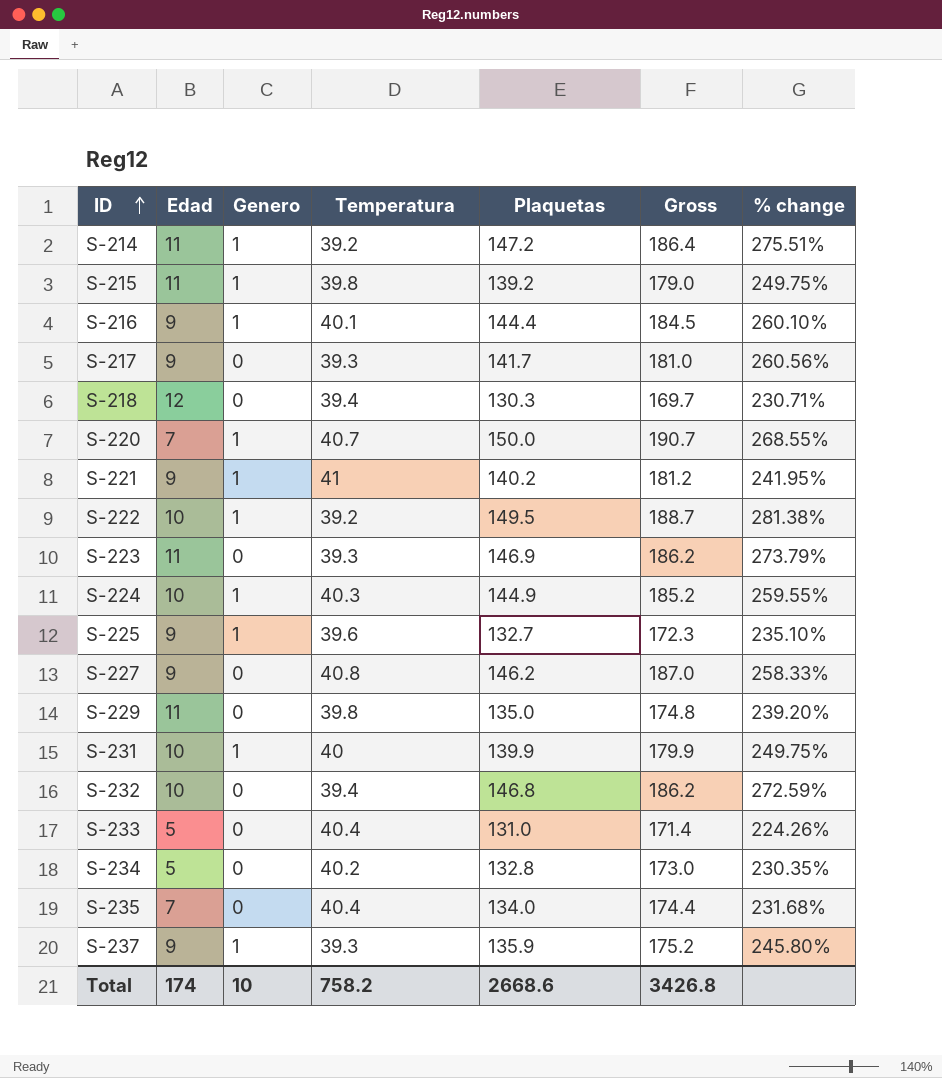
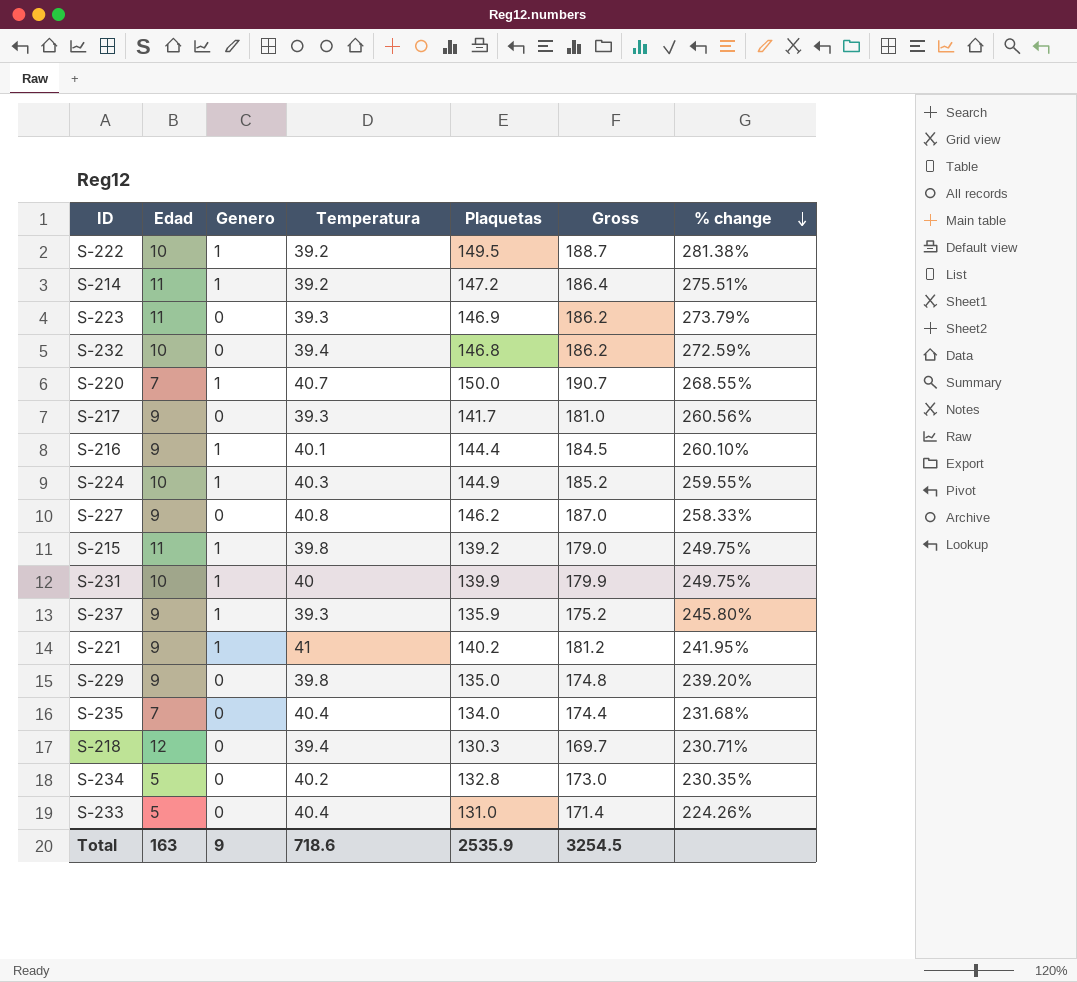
row order: ID ascending -> % change descending
row S-225: 9 | 1 | 39.6 | 132.7 | 172.3 | 235.10% -> none
S-229 | Edad: 11 -> 9
Total | Edad: 174 -> 163
Total | Genero: 10 -> 9
Total | Temperatura: 758.2 -> 718.6
Total | Plaquetas: 2668.6 -> 2535.9
Total | Gross: 3426.8 -> 3254.5

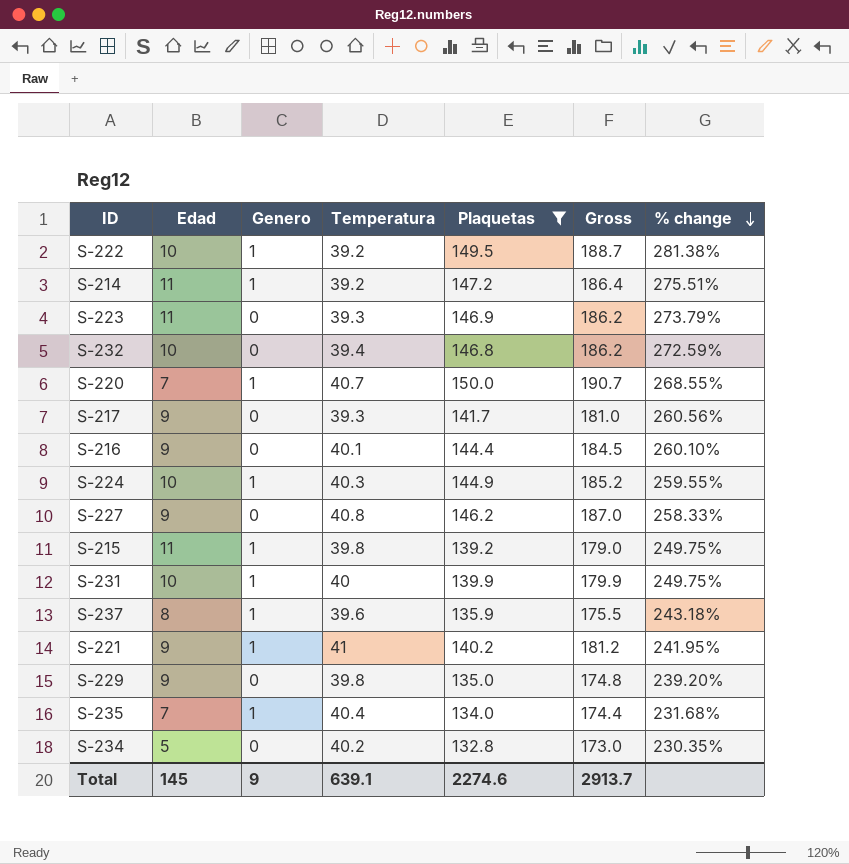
filter: none -> Plaquetas >= 132.8
S-216 | Genero: 1 -> 0
S-237 | Edad: 9 -> 8
S-237 | Temperatura: 39.3 -> 39.6
S-237 | Gross: 175.2 -> 175.5
S-237 | % change: 245.80% -> 243.18%
S-235 | Genero: 0 -> 1
Total | Edad: 163 -> 145
Total | Temperatura: 718.6 -> 639.1
Total | Plaquetas: 2535.9 -> 2274.6
Total | Gross: 3254.5 -> 2913.7

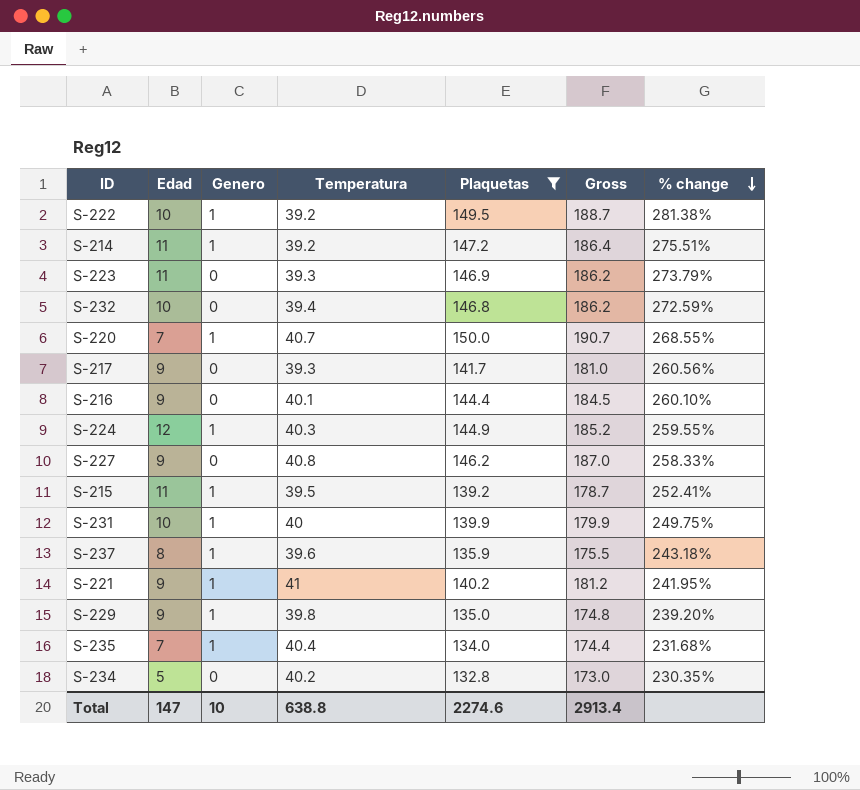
S-224 | Edad: 10 -> 12
S-215 | Temperatura: 39.8 -> 39.5
S-215 | Gross: 179.0 -> 178.7
S-215 | % change: 249.75% -> 252.41%
S-229 | Genero: 0 -> 1
Total | Edad: 145 -> 147
Total | Genero: 9 -> 10
Total | Temperatura: 639.1 -> 638.8
Total | Gross: 2913.7 -> 2913.4

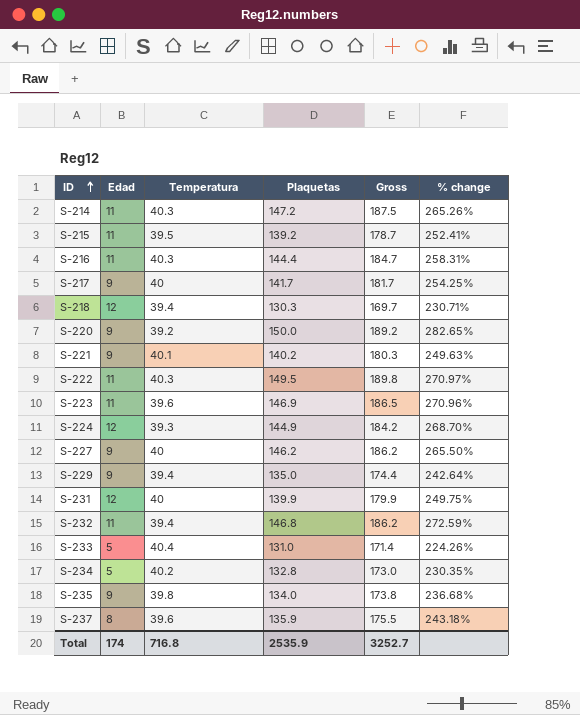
filter: Plaquetas >= 132.8 -> none
row order: % change descending -> ID ascending
column Genero | position: 3 -> none
S-214 | Temperatura: 39.2 -> 40.3
S-214 | Gross: 186.4 -> 187.5
S-214 | % change: 275.51% -> 265.26%
S-216 | Edad: 9 -> 11
S-216 | Temperatura: 40.1 -> 40.3
S-216 | Gross: 184.5 -> 184.7
S-216 | % change: 260.10% -> 258.31%
S-217 | Temperatura: 39.3 -> 40
S-217 | Gross: 181.0 -> 181.7
S-217 | % change: 260.56% -> 254.25%
S-220 | Edad: 7 -> 9
S-220 | Temperatura: 40.7 -> 39.2
S-220 | Gross: 190.7 -> 189.2
S-220 | % change: 268.55% -> 282.65%
S-221 | Temperatura: 41 -> 40.1
S-221 | Gross: 181.2 -> 180.3
S-221 | % change: 241.95% -> 249.63%
S-222 | Edad: 10 -> 11
S-222 | Temperatura: 39.2 -> 40.3
S-222 | Gross: 188.7 -> 189.8
S-222 | % change: 281.38% -> 270.97%
S-223 | Temperatura: 39.3 -> 39.6
S-223 | Gross: 186.2 -> 186.5
S-223 | % change: 273.79% -> 270.96%
S-224 | Temperatura: 40.3 -> 39.3
S-224 | Gross: 185.2 -> 184.2
S-224 | % change: 259.55% -> 268.70%
S-227 | Temperatura: 40.8 -> 40
S-227 | Gross: 187.0 -> 186.2
S-227 | % change: 258.33% -> 265.50%
S-229 | Temperatura: 39.8 -> 39.4
S-229 | Gross: 174.8 -> 174.4
S-229 | % change: 239.20% -> 242.64%
S-231 | Edad: 10 -> 12
S-232 | Edad: 10 -> 11
S-235 | Edad: 7 -> 9
S-235 | Temperatura: 40.4 -> 39.8
S-235 | Gross: 174.4 -> 173.8
S-235 | % change: 231.68% -> 236.68%
Total | Edad: 147 -> 174
Total | Temperatura: 638.8 -> 716.8
Total | Plaquetas: 2274.6 -> 2535.9
Total | Gross: 2913.4 -> 3252.7

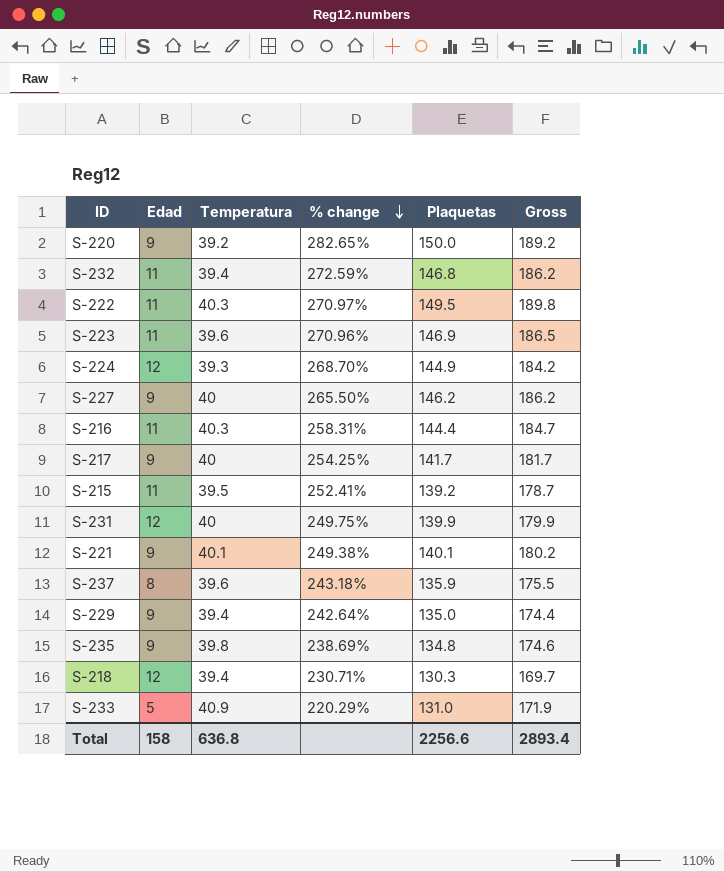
row order: ID ascending -> % change descending
column % change | position: 6 -> 4
row S-214: 11 | 40.3 | 147.2 | 187.5 | 265.26% -> none
row S-234: 5 | 40.2 | 132.8 | 173.0 | 230.35% -> none
S-221 | % change: 249.63% -> 249.38%
S-221 | Plaquetas: 140.2 -> 140.1
S-221 | Gross: 180.3 -> 180.2
S-235 | % change: 236.68% -> 238.69%
S-235 | Plaquetas: 134.0 -> 134.8
S-235 | Gross: 173.8 -> 174.6
S-233 | Temperatura: 40.4 -> 40.9
S-233 | % change: 224.26% -> 220.29%
S-233 | Gross: 171.4 -> 171.9
Total | Edad: 174 -> 158
Total | Temperatura: 716.8 -> 636.8
Total | Plaquetas: 2535.9 -> 2256.6
Total | Gross: 3252.7 -> 2893.4

